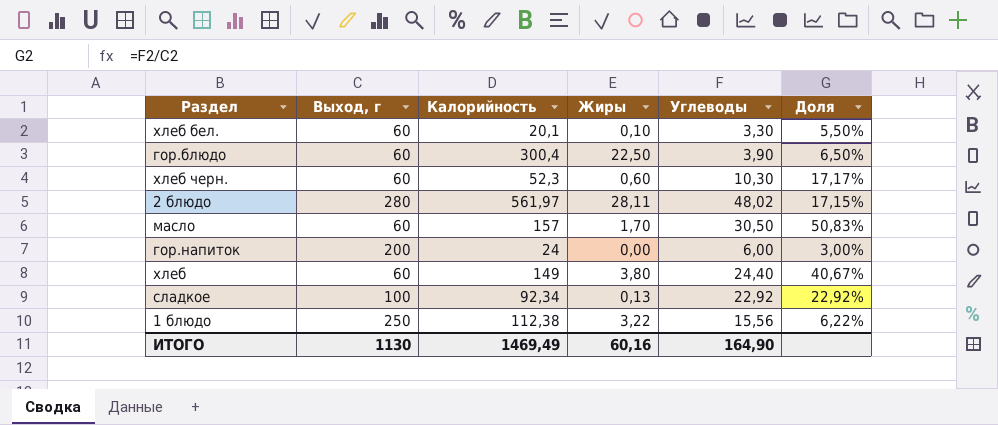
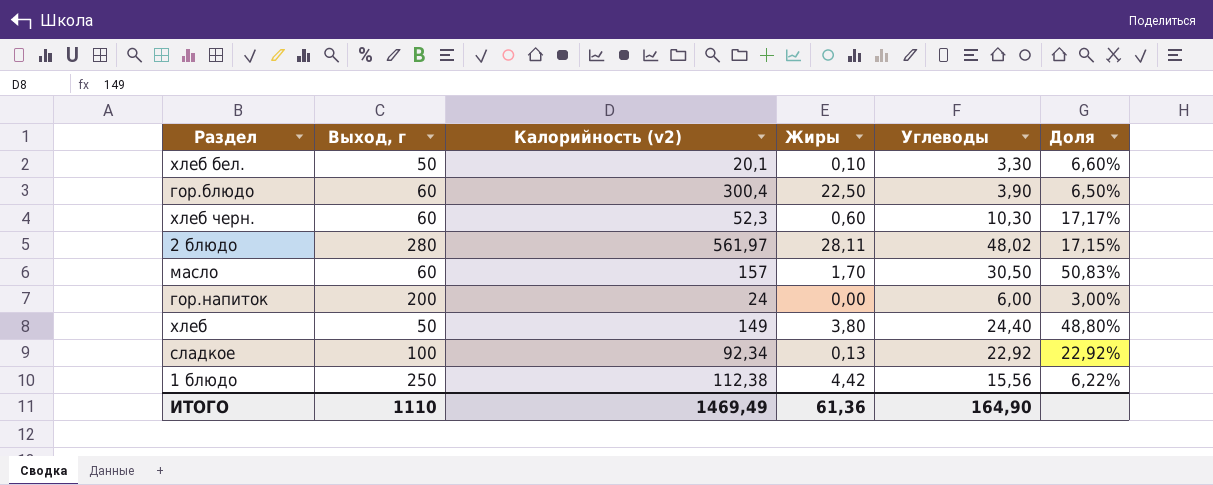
column name: Калорийность -> Калорийность (v2)
хлеб бел. | Выход, г: 60 -> 50
хлеб бел. | Доля: 5,50% -> 6,60%
хлеб | Выход, г: 60 -> 50
хлеб | Доля: 40,67% -> 48,80%
1 блюдо | Жиры: 3,22 -> 4,42
ИТОГО | Выход, г: 1130 -> 1110
ИТОГО | Жиры: 60,16 -> 61,36

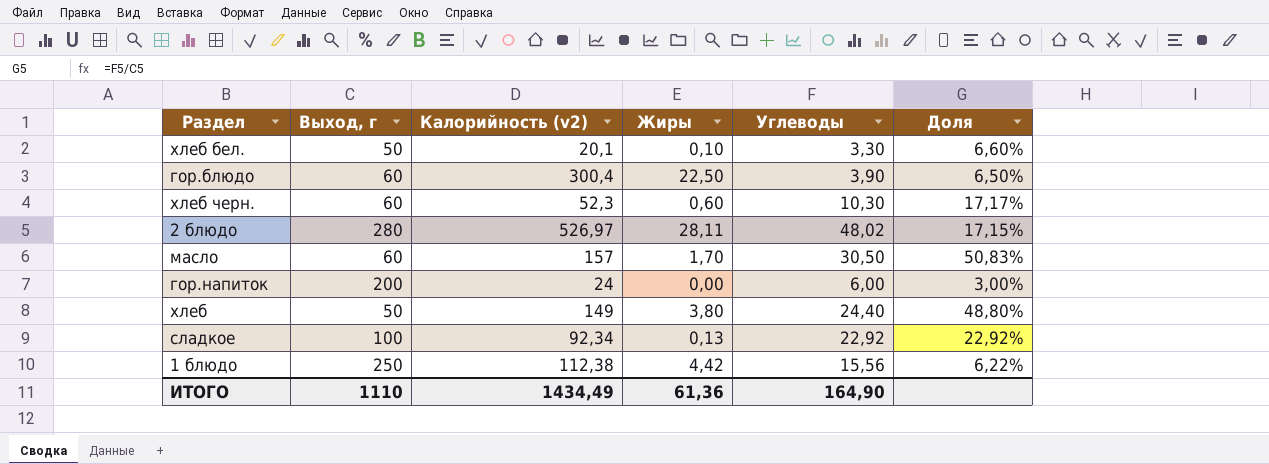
2 блюдо | Калорийность (v2): 561,97 -> 526,97
ИТОГО | Калорийность (v2): 1469,49 -> 1434,49

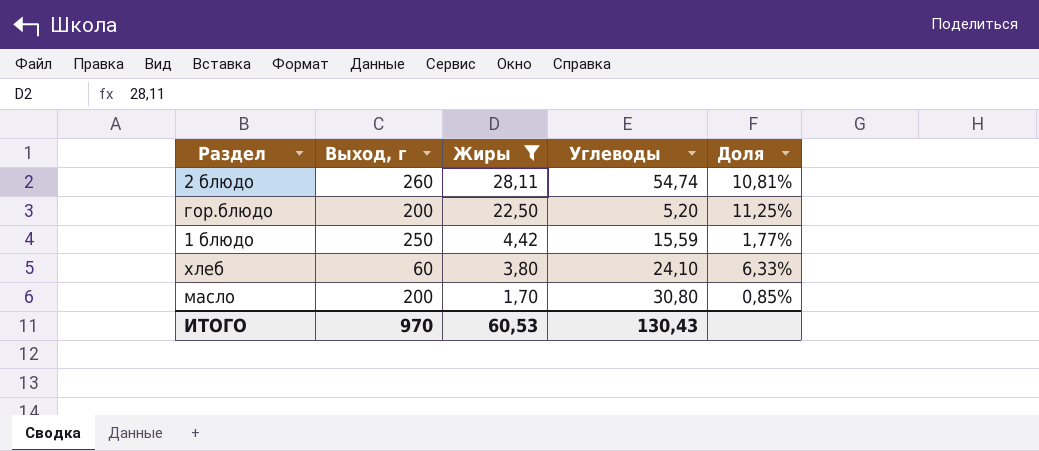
filter: none -> Жиры >= 1,70
row order: none -> Жиры descending
column Калорийность (v2) | position: 3 -> none
column Доля | formula: [Углеводы] / [Выход, г] -> [Жиры] / [Выход, г]
2 блюдо | Выход, г: 280 -> 260
2 блюдо | Углеводы: 48,02 -> 54,74
гор.блюдо | Выход, г: 60 -> 200
гор.блюдо | Углеводы: 3,90 -> 5,20
1 блюдо | Углеводы: 15,56 -> 15,59
хлеб | Выход, г: 50 -> 60
хлеб | Углеводы: 24,40 -> 24,10
масло | Выход, г: 60 -> 200
масло | Углеводы: 30,50 -> 30,80
ИТОГО | Выход, г: 1110 -> 970
ИТОГО | Жиры: 61,36 -> 60,53
ИТОГО | Углеводы: 164,90 -> 130,43

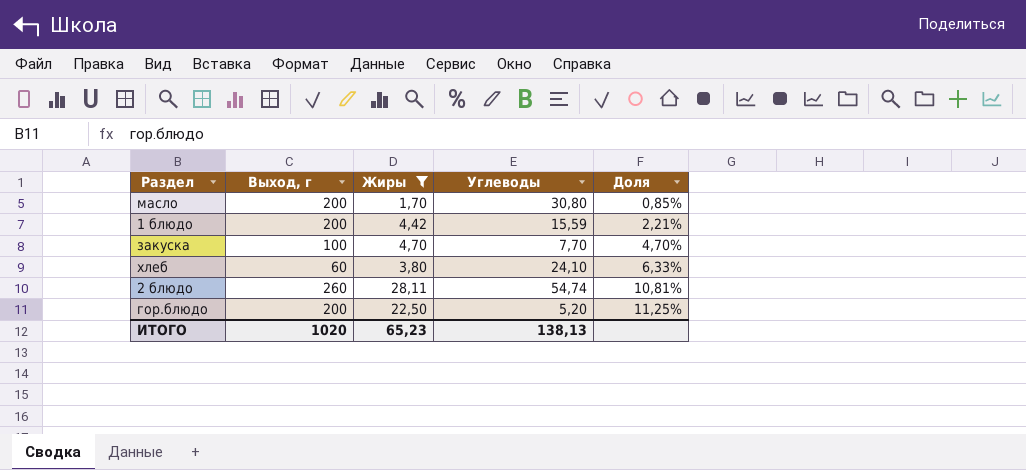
row order: Жиры descending -> Доля ascending
1 блюдо | Выход, г: 250 -> 200
1 блюдо | Доля: 1,77% -> 2,21%
row закуска: none -> 100 | 4,70 | 7,70 | 4,70%
ИТОГО | Выход, г: 970 -> 1020
ИТОГО | Жиры: 60,53 -> 65,23
ИТОГО | Углеводы: 130,43 -> 138,13

